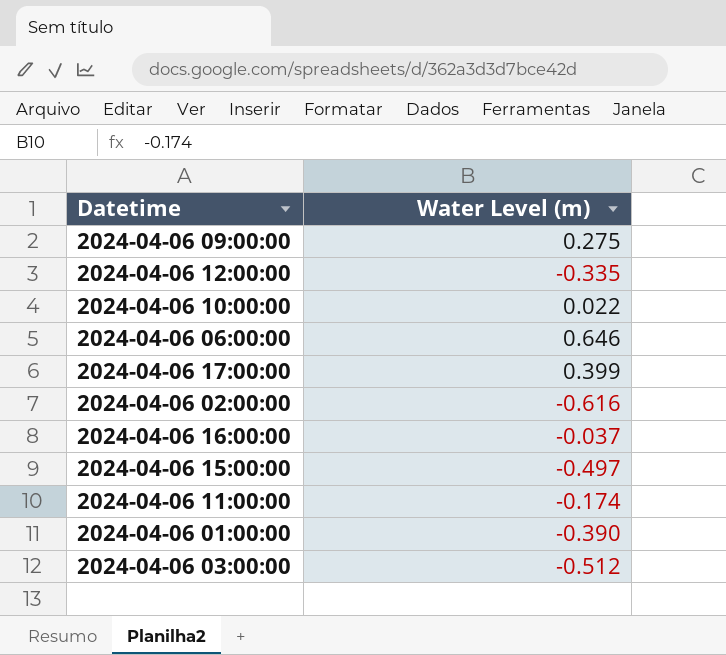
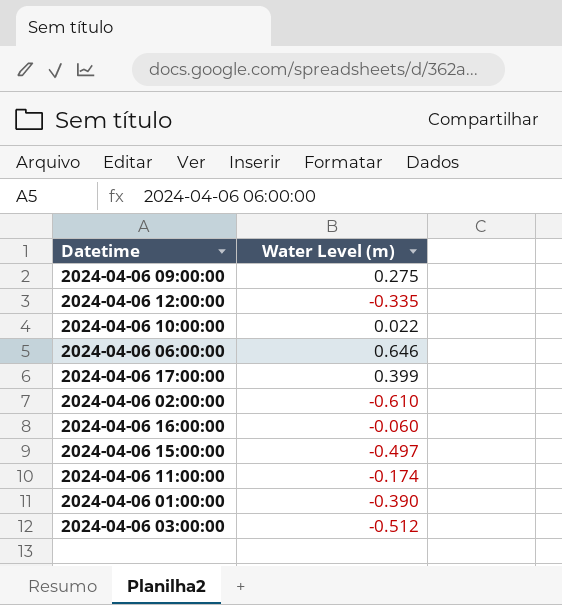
2024-04-06 02:00:00 | Water Level (m): -0.616 -> -0.610
2024-04-06 16:00:00 | Water Level (m): -0.037 -> -0.060

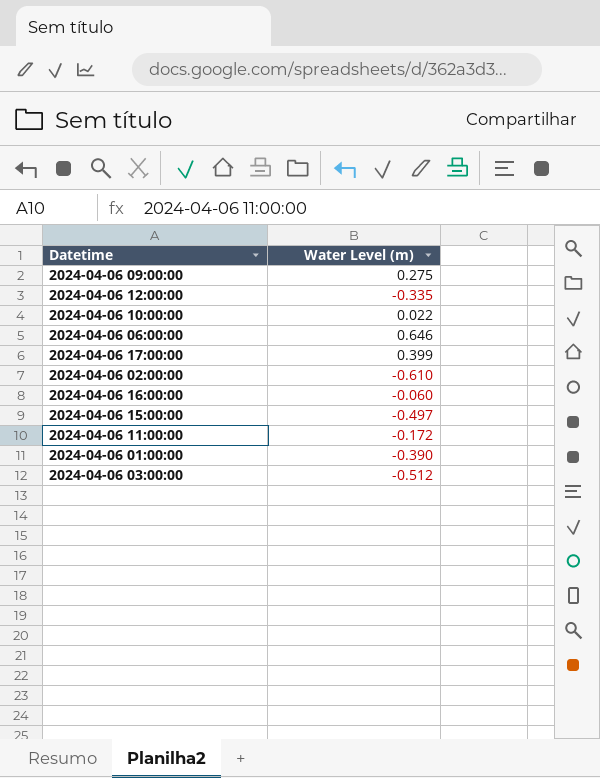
2024-04-06 11:00:00 | Water Level (m): -0.174 -> -0.172

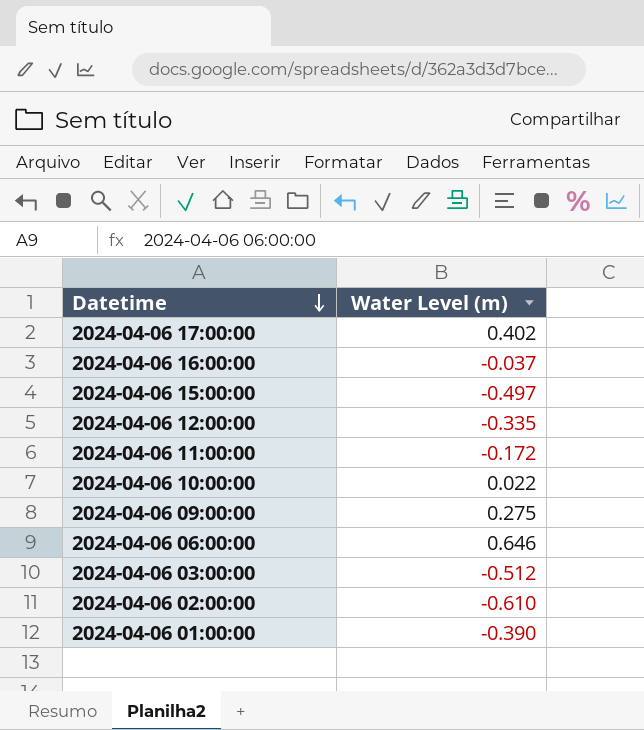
row order: none -> Datetime descending
2024-04-06 17:00:00 | Water Level (m): 0.399 -> 0.402
2024-04-06 16:00:00 | Water Level (m): -0.060 -> -0.037

